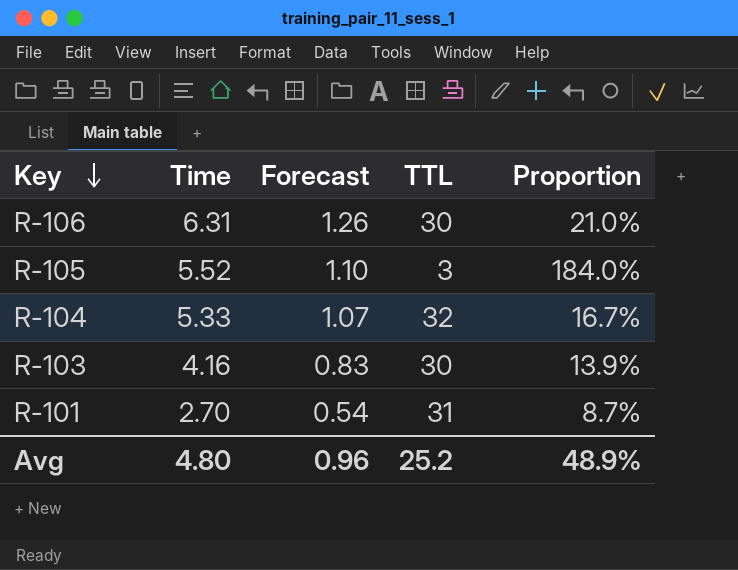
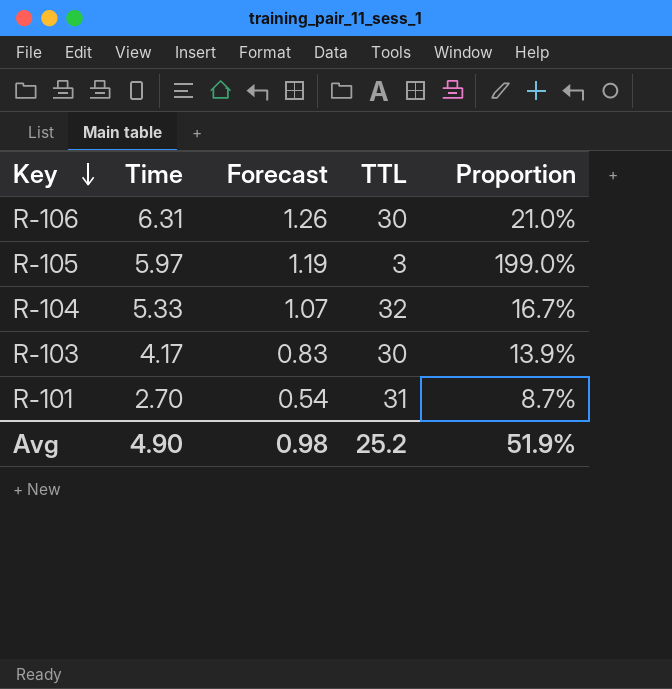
R-105 | Time: 5.52 -> 5.97
R-105 | Forecast: 1.10 -> 1.19
R-105 | Proportion: 184.0% -> 199.0%
R-103 | Time: 4.16 -> 4.17
Avg | Time: 4.80 -> 4.90
Avg | Forecast: 0.96 -> 0.98
Avg | Proportion: 48.9% -> 51.9%

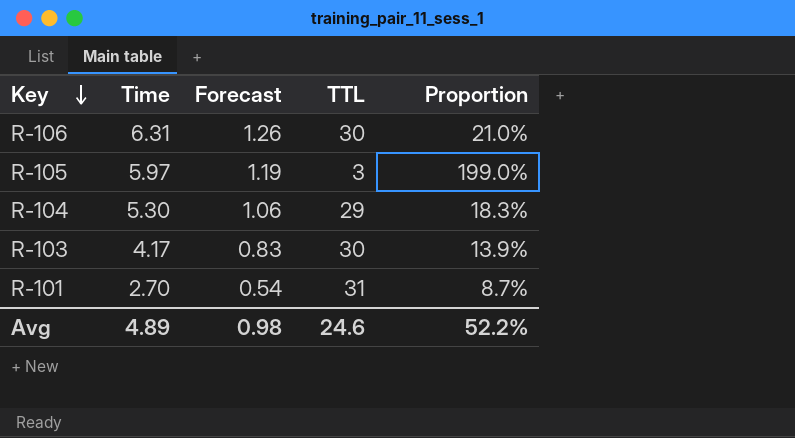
R-104 | Time: 5.33 -> 5.30
R-104 | Forecast: 1.07 -> 1.06
R-104 | TTL: 32 -> 29
R-104 | Proportion: 16.7% -> 18.3%
Avg | Time: 4.90 -> 4.89
Avg | TTL: 25.2 -> 24.6
Avg | Proportion: 51.9% -> 52.2%

